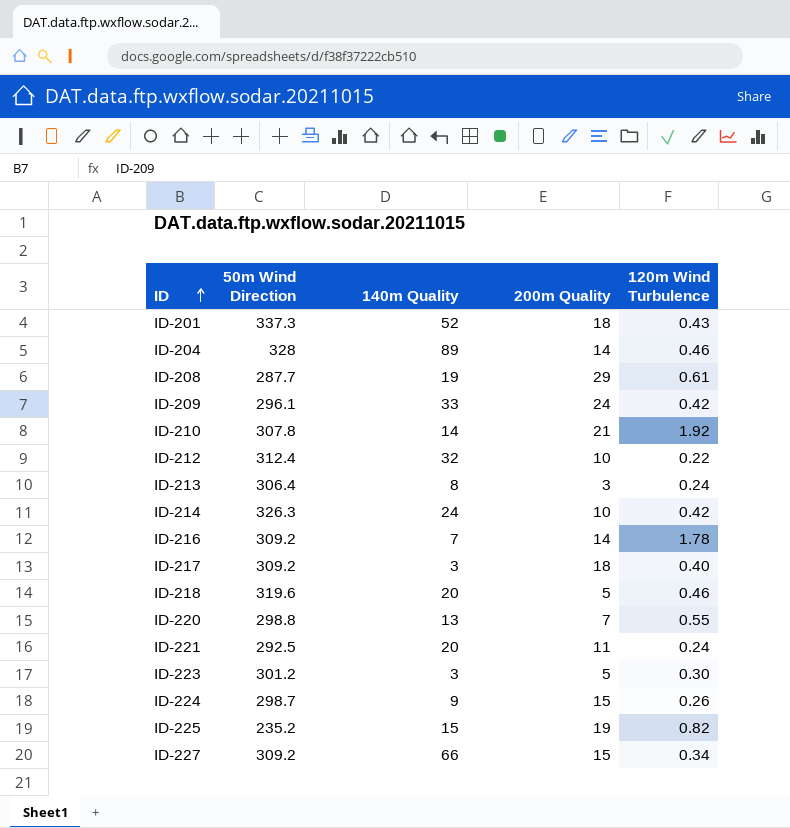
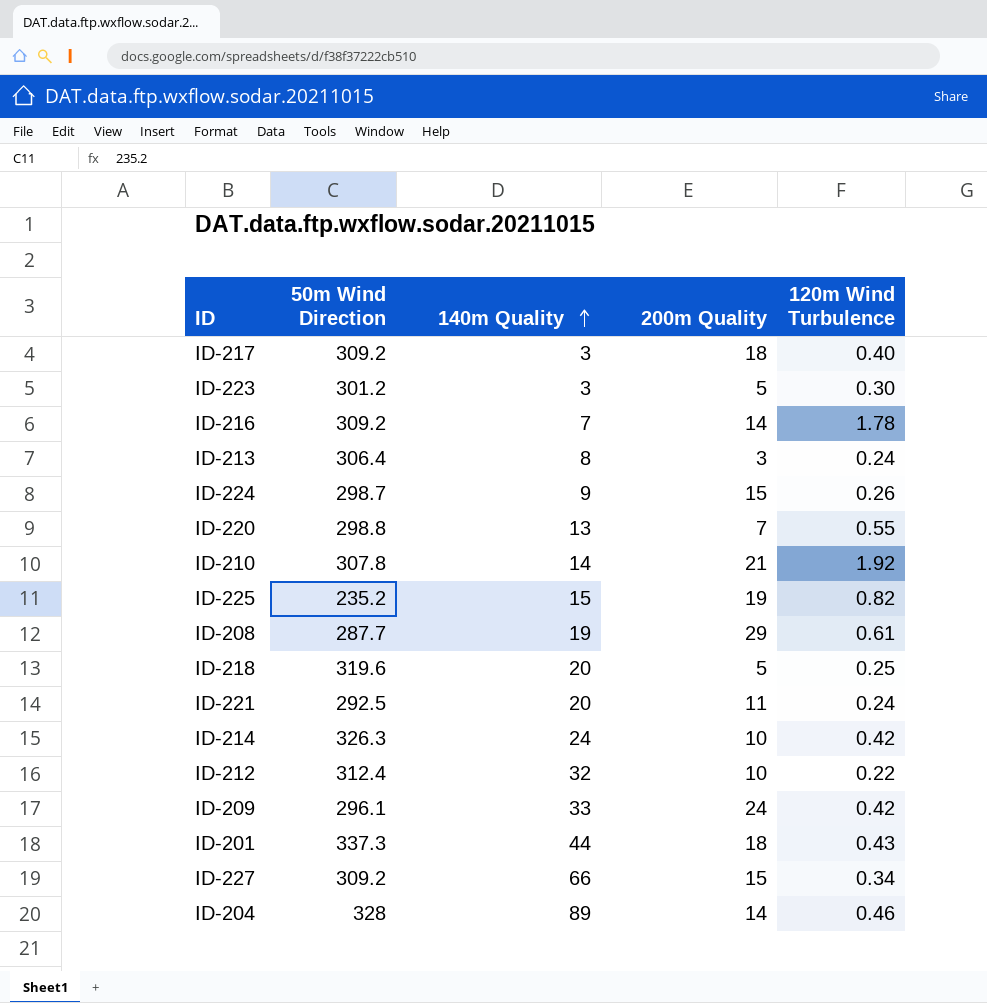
row order: ID ascending -> 140m Quality ascending
ID-218 | 120m Wind Turbulence: 0.46 -> 0.25
ID-201 | 140m Quality: 52 -> 44

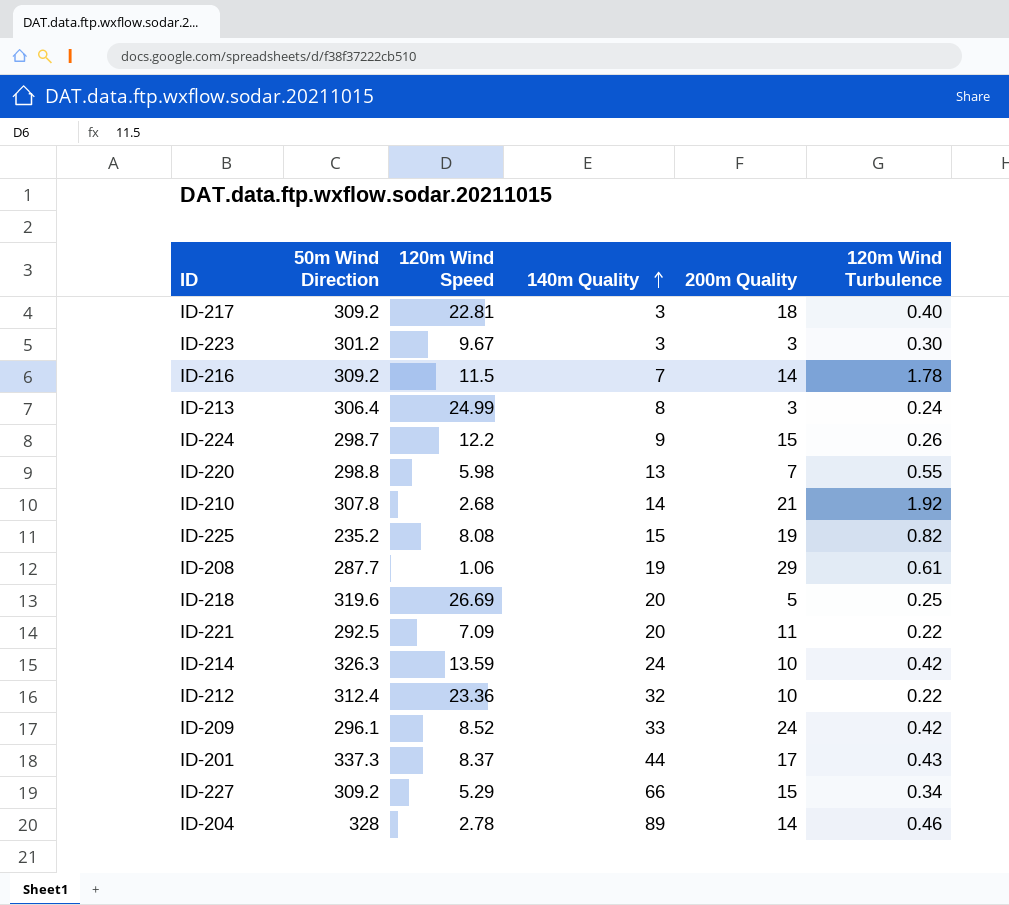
column 120m Wind Speed | position: none -> 3
ID-223 | 200m Quality: 5 -> 3
ID-221 | 120m Wind Turbulence: 0.24 -> 0.22
ID-201 | 200m Quality: 18 -> 17

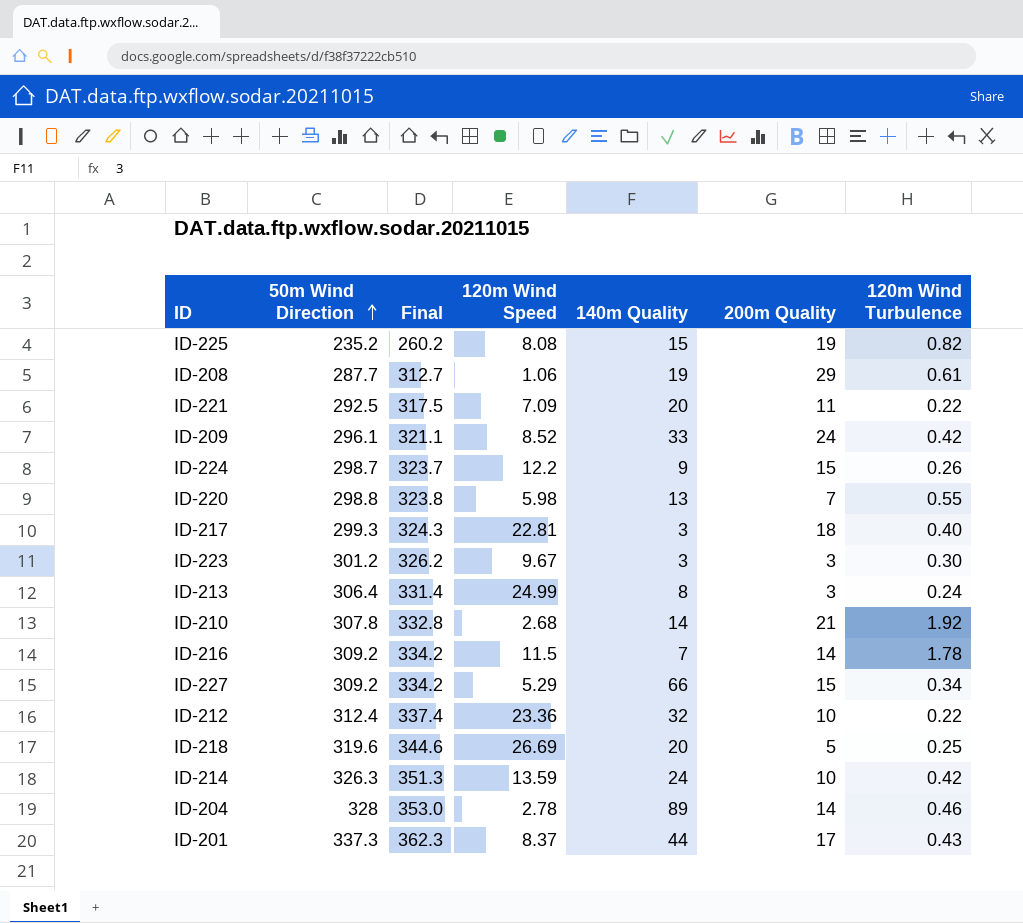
row order: 140m Quality ascending -> 50m Wind Direction ascending
column Final | formula: none -> [50m Wind Direction] + 25
ID-217 | 50m Wind Direction: 309.2 -> 299.3

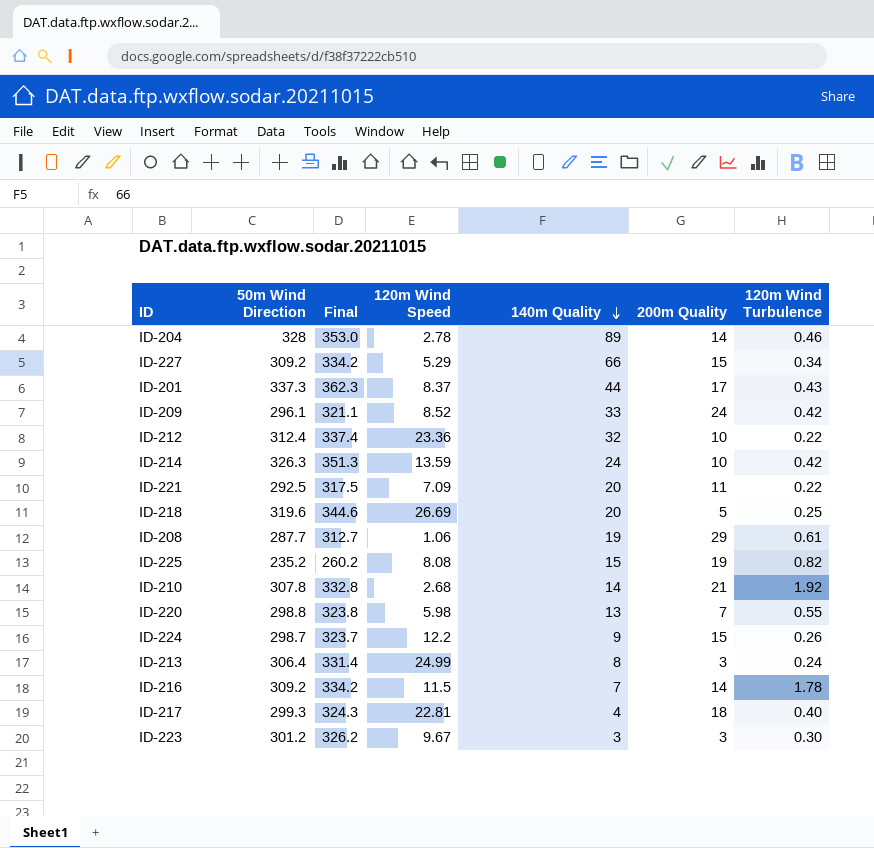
row order: 50m Wind Direction ascending -> 140m Quality descending
ID-217 | 140m Quality: 3 -> 4

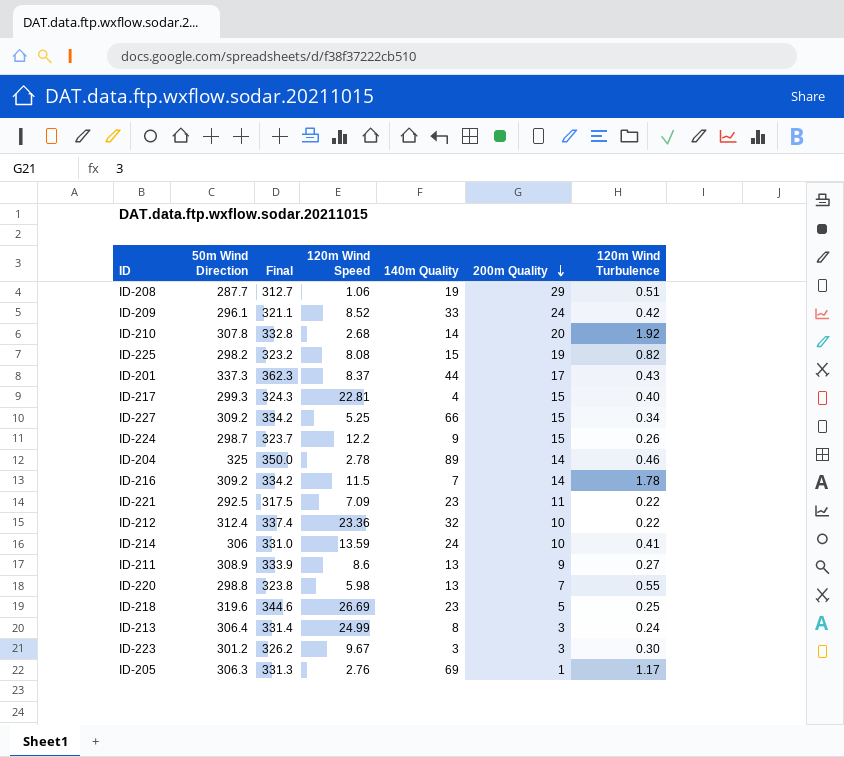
row order: 140m Quality descending -> 200m Quality descending
ID-208 | 120m Wind Turbulence: 0.61 -> 0.51
ID-210 | 200m Quality: 21 -> 20
ID-225 | 50m Wind Direction: 235.2 -> 298.2
ID-225 | Final: 260.2 -> 323.2
ID-217 | 200m Quality: 18 -> 15
ID-227 | 120m Wind Speed: 5.29 -> 5.25
ID-204 | 50m Wind Direction: 328 -> 325
ID-204 | Final: 353.0 -> 350.0
ID-221 | 140m Quality: 20 -> 23
ID-214 | 50m Wind Direction: 326.3 -> 306
ID-214 | Final: 351.3 -> 331.0
ID-214 | 120m Wind Turbulence: 0.42 -> 0.41
row ID-211: none -> 308.9 | 333.9 | 8.6 | 13 | 9 | 0.27
ID-218 | 140m Quality: 20 -> 23
row ID-205: none -> 306.3 | 331.3 | 2.76 | 69 | 1 | 1.17

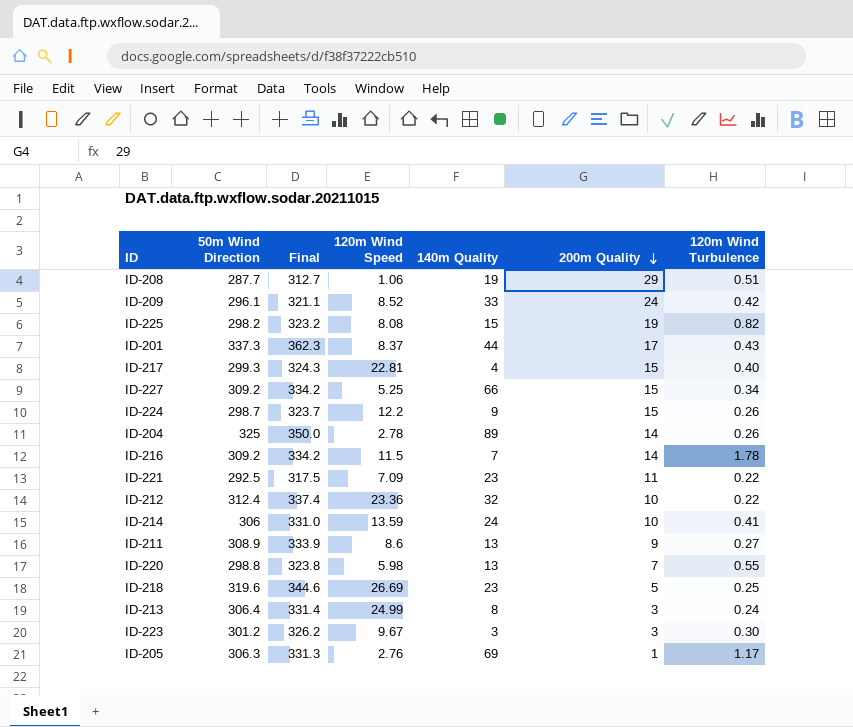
row ID-210: 307.8 | 332.8 | 2.68 | 14 | 20 | 1.92 -> none
ID-204 | 120m Wind Turbulence: 0.46 -> 0.26

